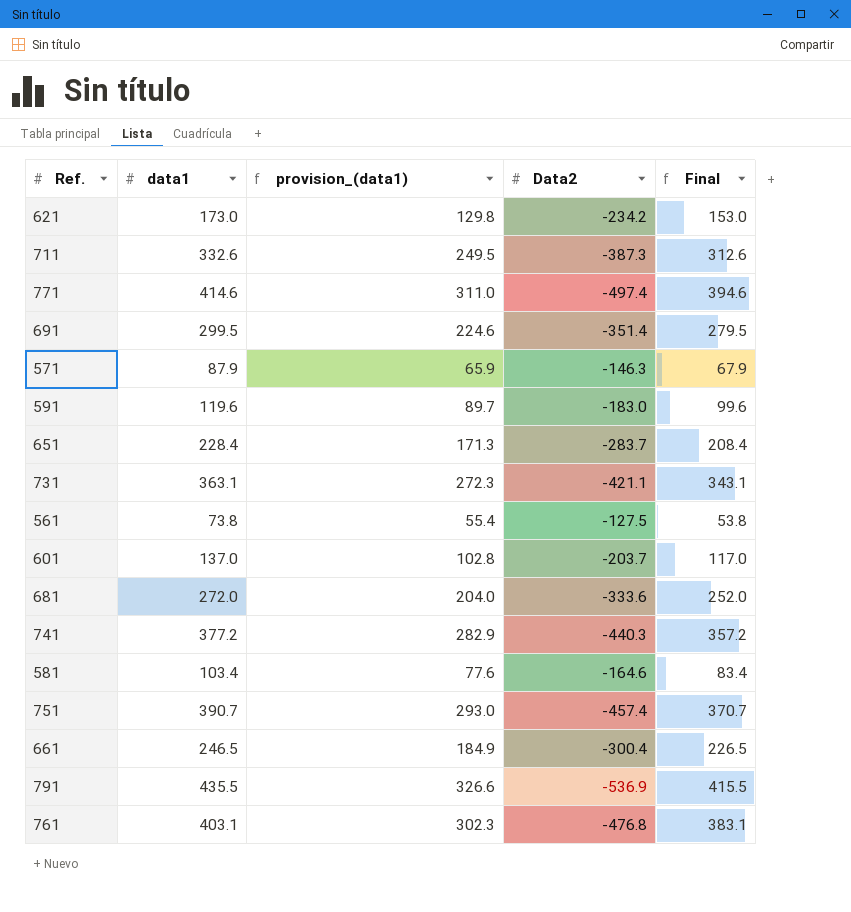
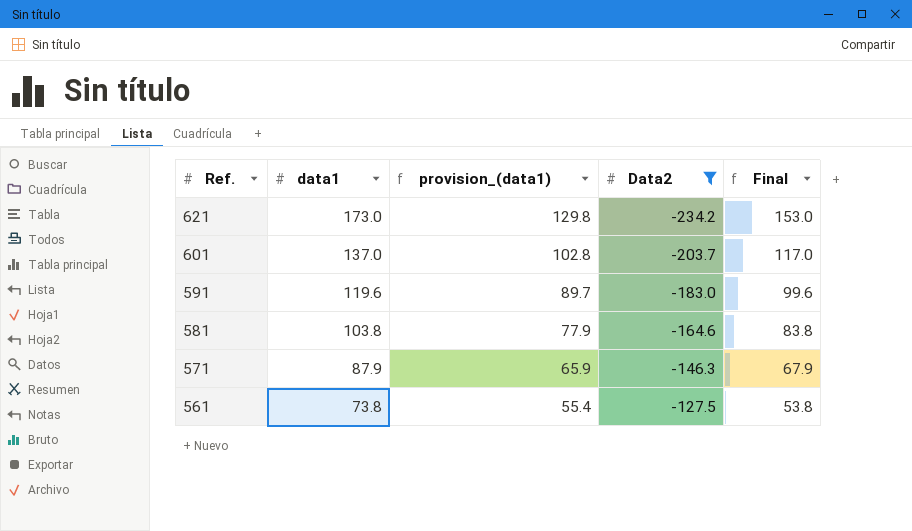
filter: none -> Data2 >= -234.2
row order: none -> Ref. descending
581 | data1: 103.4 -> 103.8
581 | provision_(data1): 77.6 -> 77.9
581 | Final: 83.4 -> 83.8

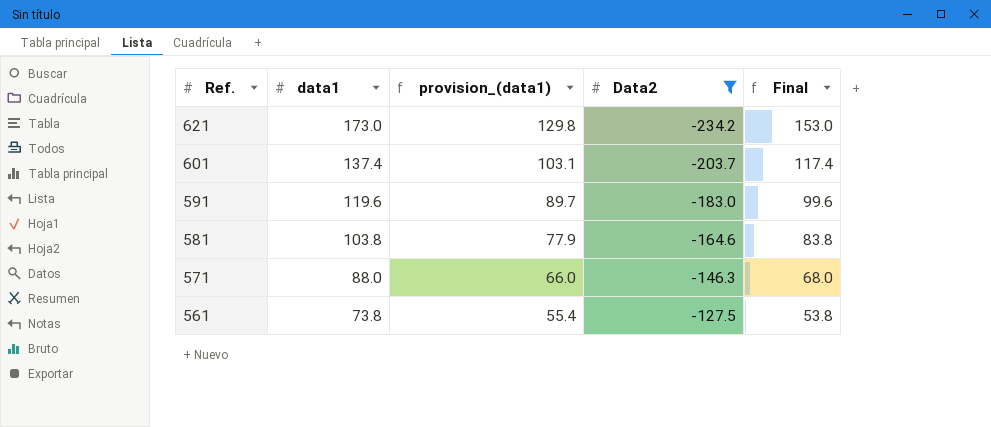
601 | data1: 137.0 -> 137.4
601 | provision_(data1): 102.8 -> 103.1
601 | Final: 117.0 -> 117.4
571 | data1: 87.9 -> 88.0
571 | provision_(data1): 65.9 -> 66.0
571 | Final: 67.9 -> 68.0

